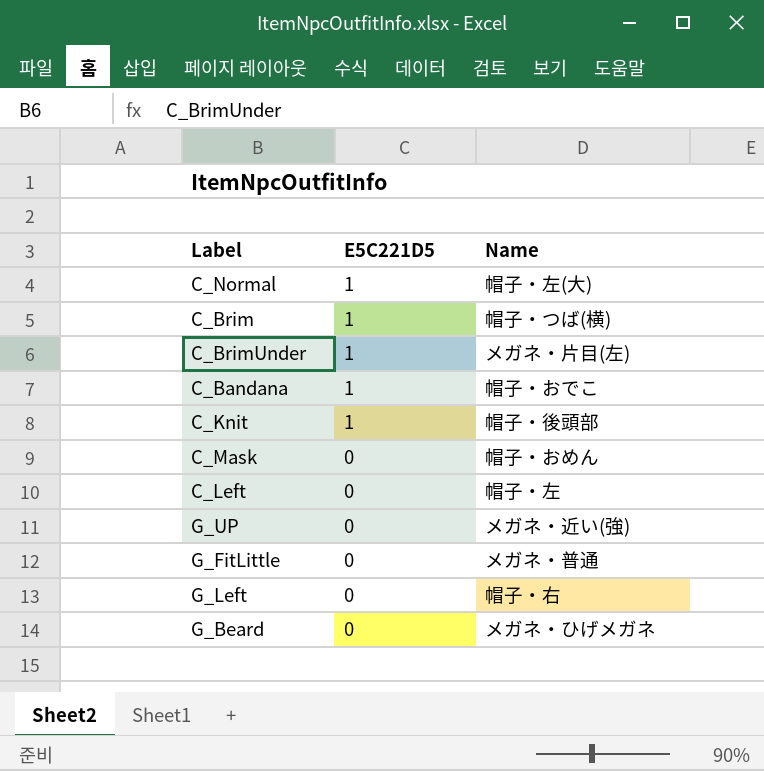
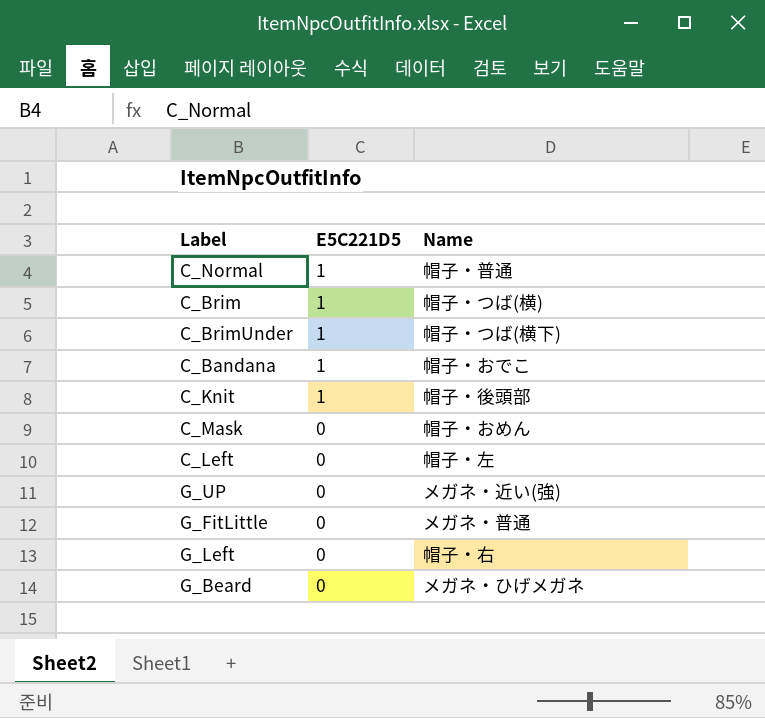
C_Normal | Name: 帽子・左(大) -> 帽子・普通
C_BrimUnder | Name: メガネ・片目(左) -> 帽子・つば(横下)

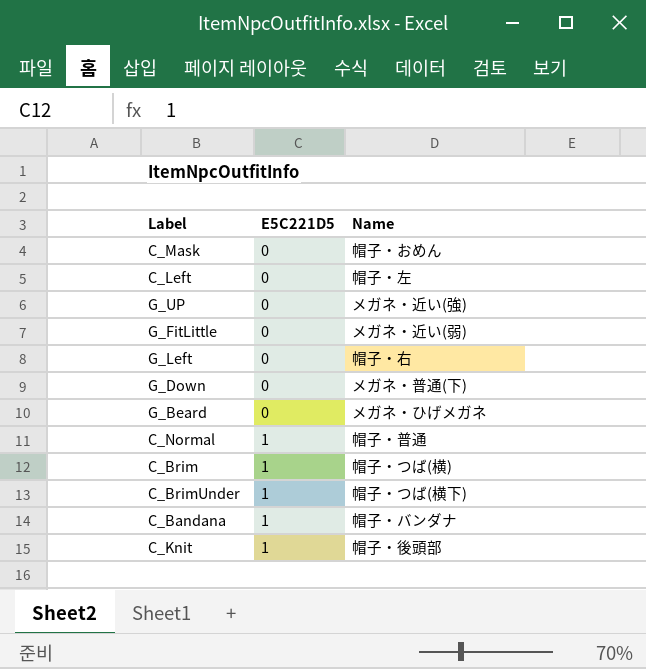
row order: E5C221D5 descending -> E5C221D5 ascending
G_FitLittle | Name: メガネ・普通 -> メガネ・近い(弱)
row G_Down: none -> 0 | メガネ・普通(下)
C_Bandana | Name: 帽子・おでこ -> 帽子・バンダナ

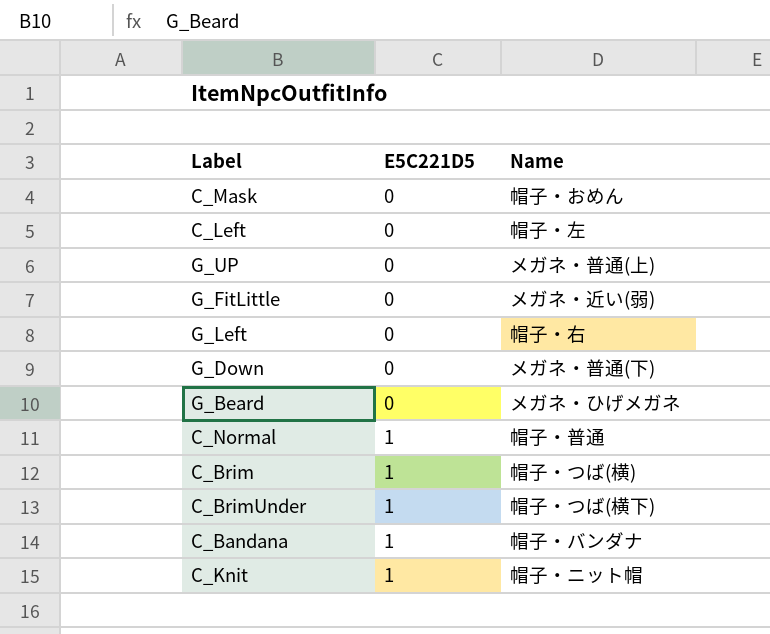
G_UP | Name: メガネ・近い(強) -> メガネ・普通(上)
C_Knit | Name: 帽子・後頭部 -> 帽子・ニット帽

